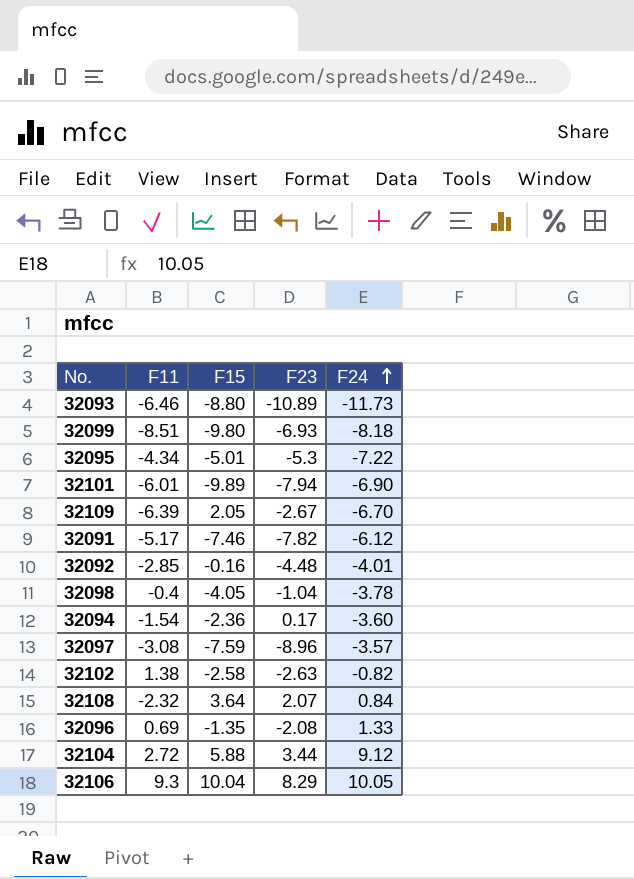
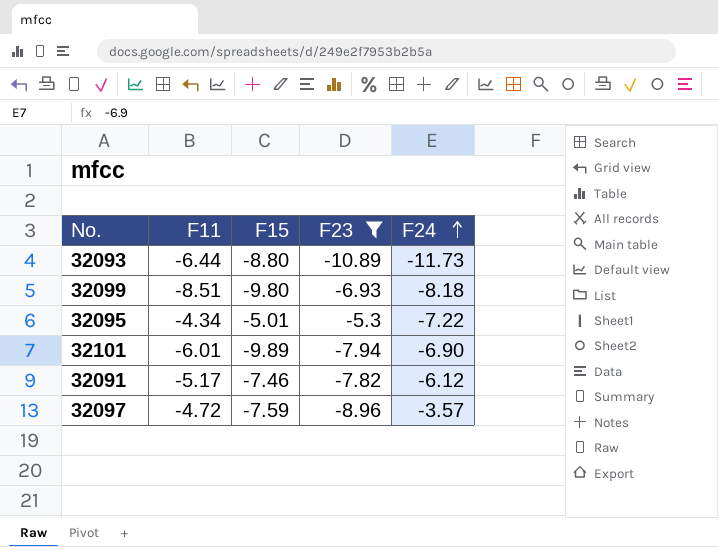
filter: none -> F23 <= -5.3
32093 | F11: -6.46 -> -6.44
32097 | F11: -3.08 -> -4.72

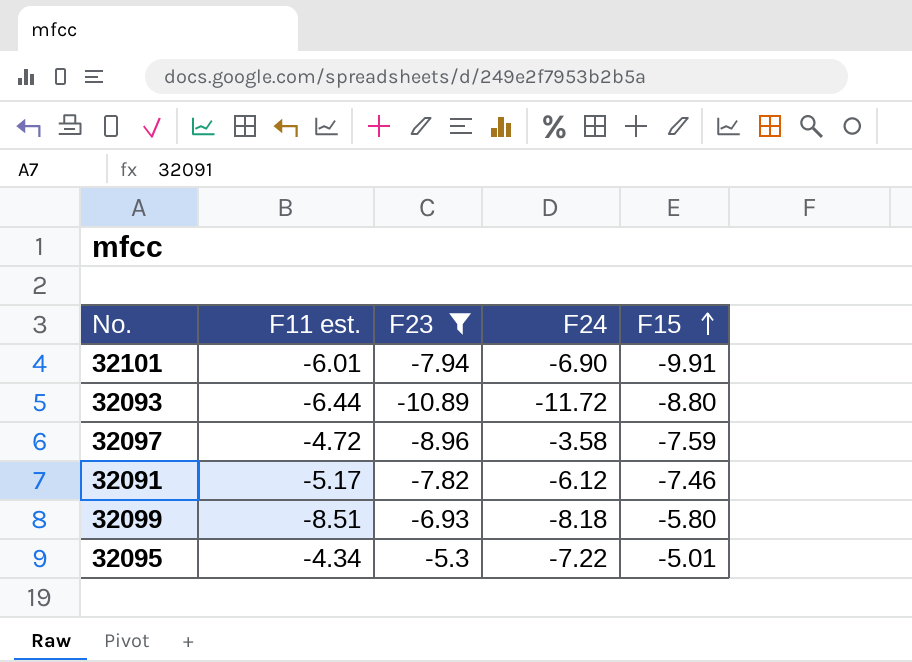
row order: F24 ascending -> F15 ascending
column name: F11 -> F11 est.
column F15 | position: 3 -> 5
32101 | F15: -9.89 -> -9.91
32093 | F24: -11.73 -> -11.72
32097 | F24: -3.57 -> -3.58
32099 | F15: -9.80 -> -5.80

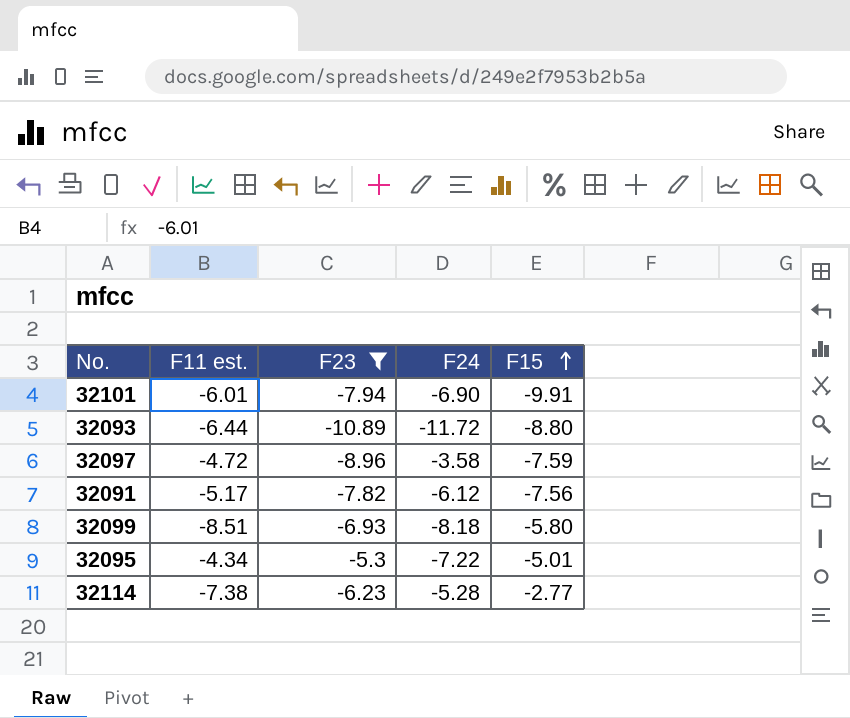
32091 | F15: -7.46 -> -7.56
row 32114: none -> -7.38 | -6.23 | -5.28 | -2.77

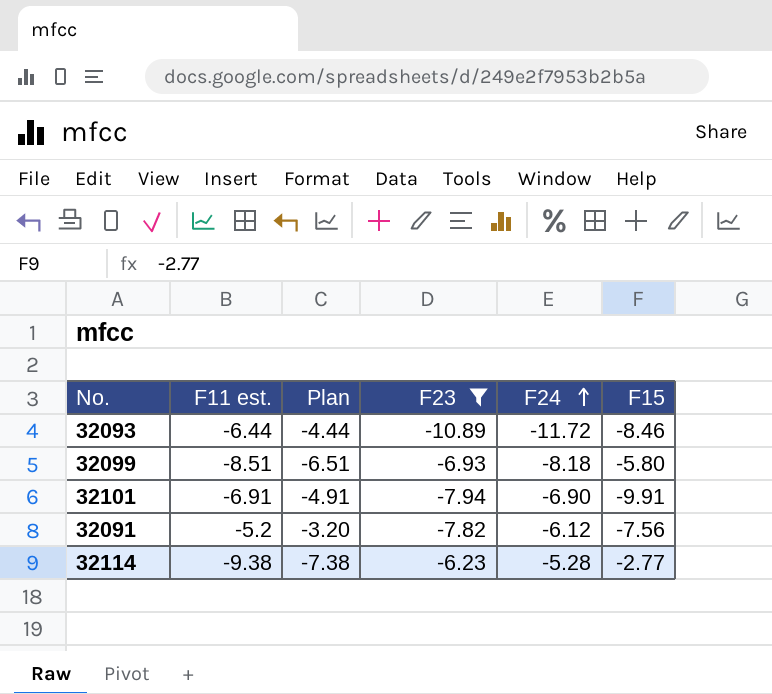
row order: F15 ascending -> F24 ascending
column Plan | formula: none -> [F11 est.] + 2
row 32097: -4.72 | -8.96 | -3.58 | -7.59 -> none
row 32095: -4.34 | -5.3 | -7.22 | -5.01 -> none
32093 | F15: -8.80 -> -8.46
32101 | F11 est.: -6.01 -> -6.91
32091 | F11 est.: -5.17 -> -5.2
32114 | F11 est.: -7.38 -> -9.38

